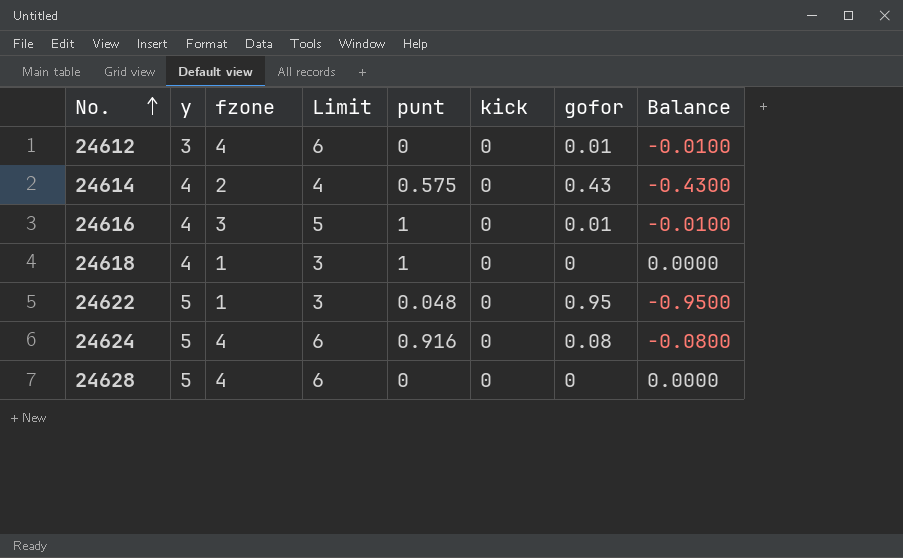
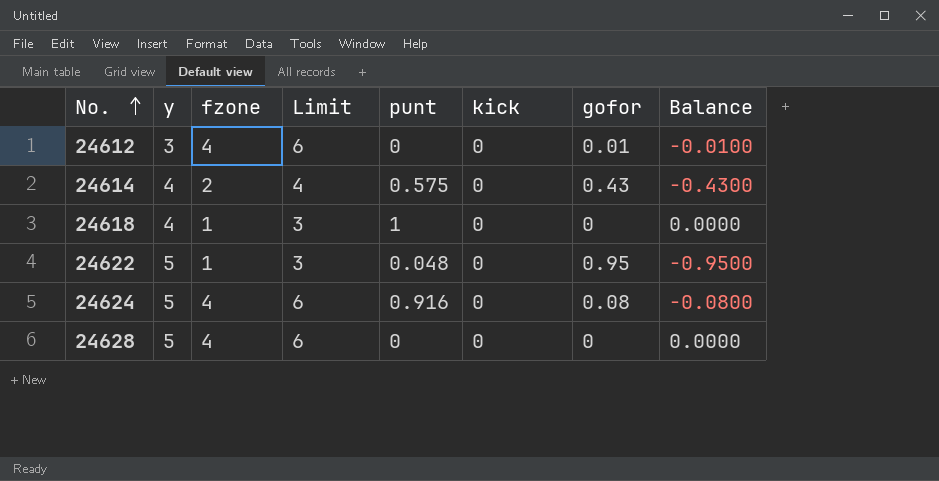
row 24616: 4 | 3 | 5 | 1 | 0 | 0.01 | -0.0100 -> none

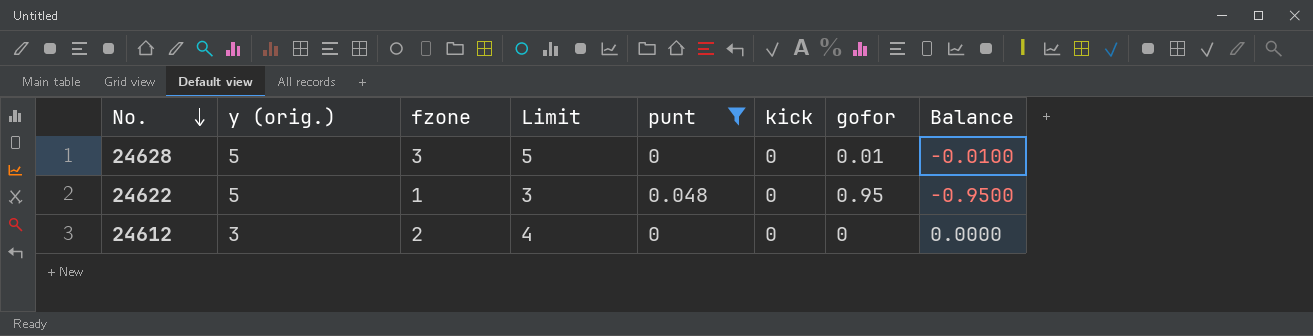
filter: none -> punt <= 0.048
row order: No. ascending -> No. descending
column name: y -> y (orig.)
24628 | fzone: 4 -> 3
24628 | Limit: 6 -> 5
24628 | gofor: 0 -> 0.01
24628 | Balance: 0.0000 -> -0.0100
24612 | fzone: 4 -> 2
24612 | Limit: 6 -> 4
24612 | gofor: 0.01 -> 0
24612 | Balance: -0.0100 -> 0.0000

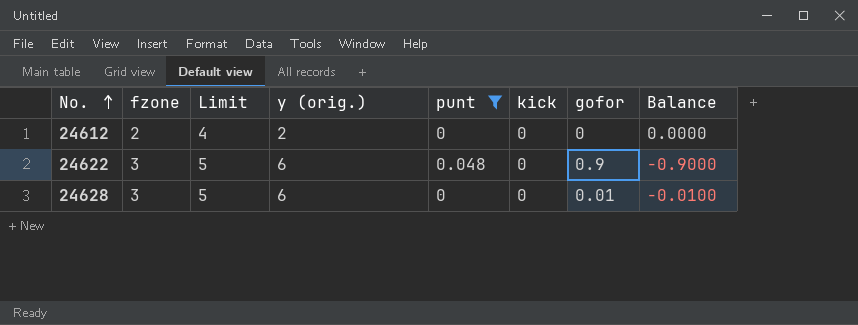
row order: No. descending -> No. ascending
column y (orig.) | position: 2 -> 4
24612 | y (orig.): 3 -> 2
24622 | fzone: 1 -> 3
24622 | Limit: 3 -> 5
24622 | y (orig.): 5 -> 6
24622 | gofor: 0.95 -> 0.9
24622 | Balance: -0.9500 -> -0.9000
24628 | y (orig.): 5 -> 6

